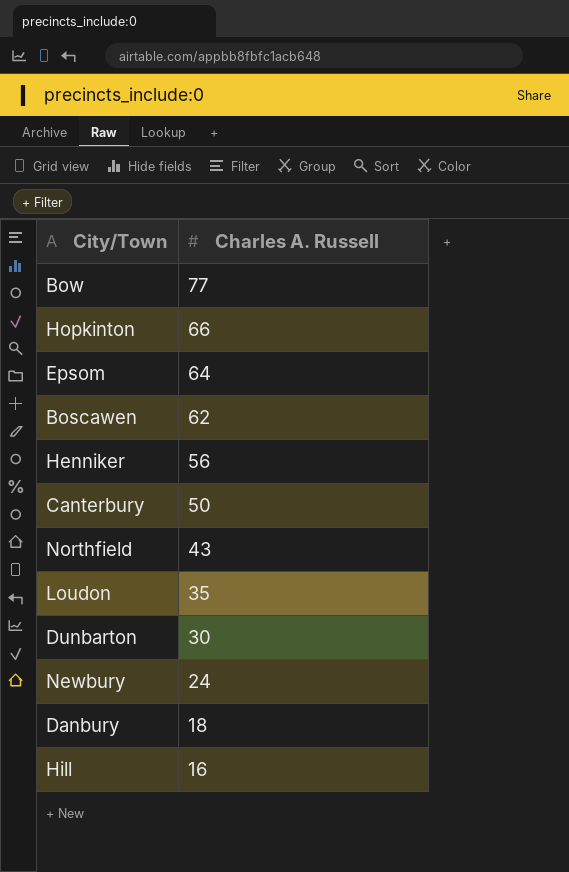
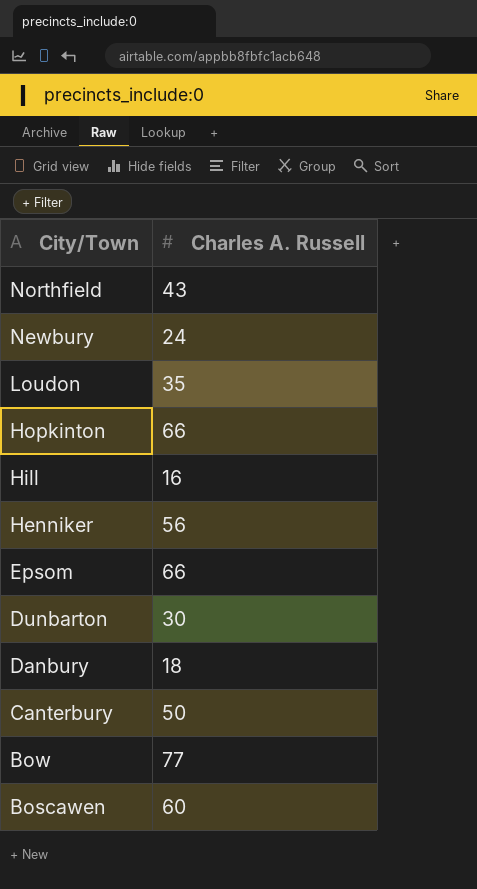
row order: Charles A. Russell descending -> City/Town descending
Epsom | Charles A. Russell: 64 -> 66
Boscawen | Charles A. Russell: 62 -> 60

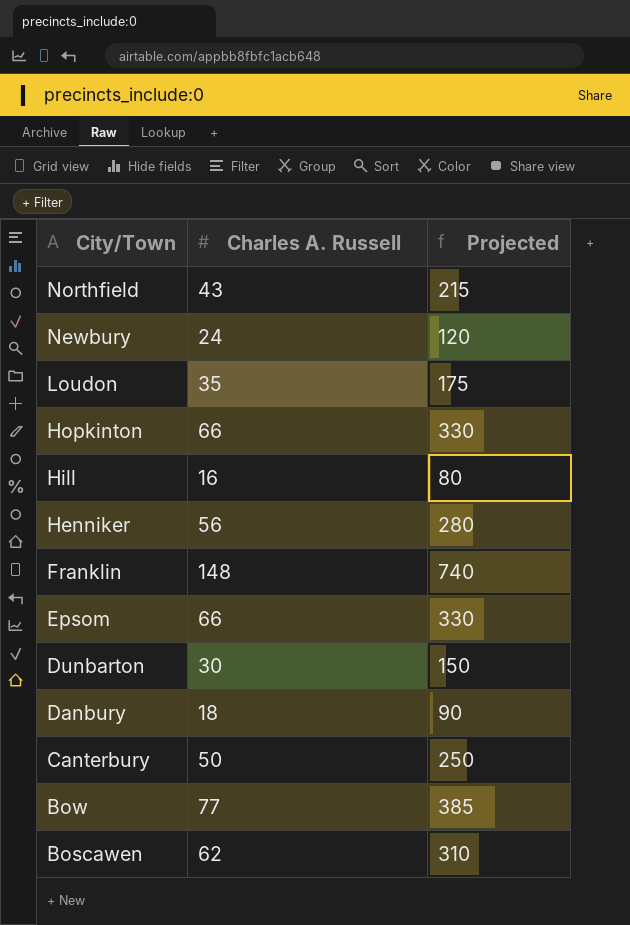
column Projected | formula: none -> [Charles A. Russell] * 5
row Franklin: none -> 148 | 740
Boscawen | Charles A. Russell: 60 -> 62

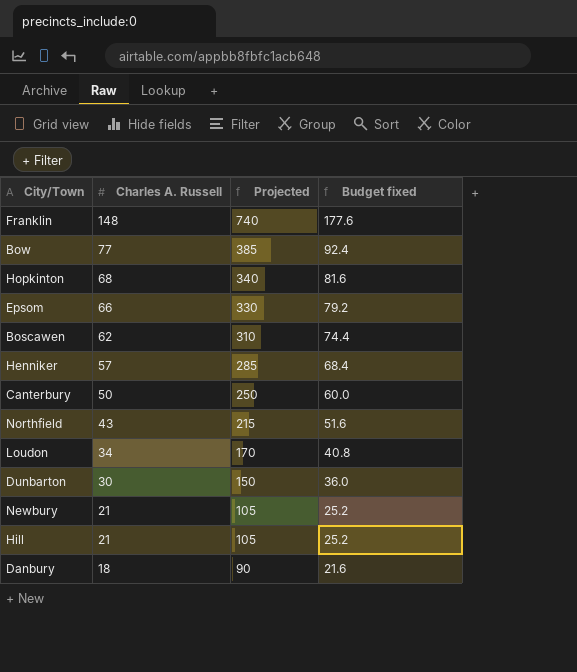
row order: City/Town descending -> Charles A. Russell descending
column Budget fixed | formula: none -> [Charles A. Russell] * 1.2
Hopkinton | Charles A. Russell: 66 -> 68
Hopkinton | Projected: 330 -> 340
Henniker | Charles A. Russell: 56 -> 57
Henniker | Projected: 280 -> 285
Loudon | Charles A. Russell: 35 -> 34
Loudon | Projected: 175 -> 170
Newbury | Charles A. Russell: 24 -> 21
Newbury | Projected: 120 -> 105
Hill | Charles A. Russell: 16 -> 21
Hill | Projected: 80 -> 105

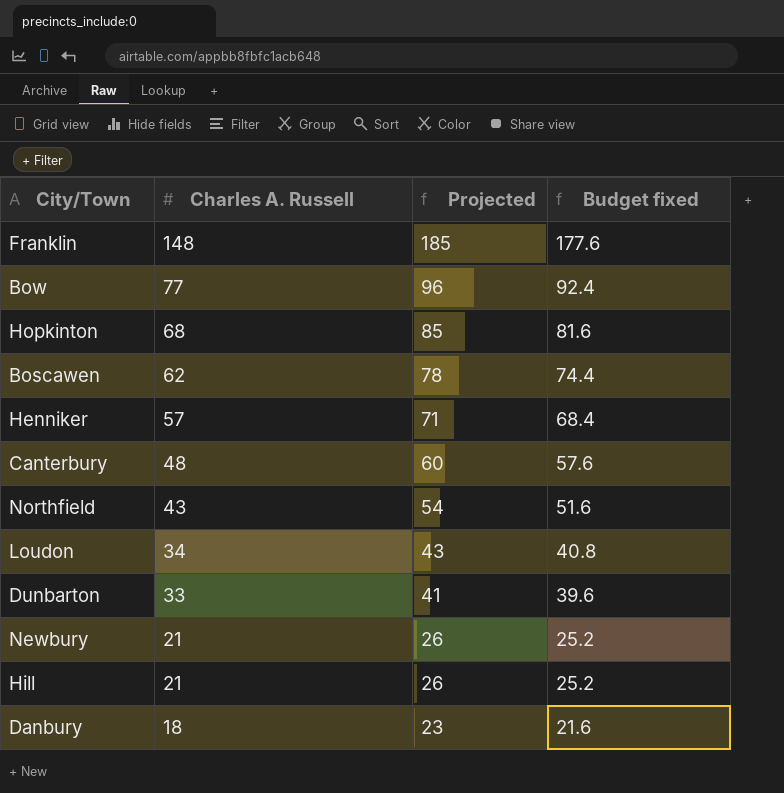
column Projected | formula: [Charles A. Russell] * 5 -> [Charles A. Russell] * 1.25
row Epsom: 66 | 330 | 79.2 -> none
Canterbury | Charles A. Russell: 50 -> 48
Canterbury | Budget fixed: 60.0 -> 57.6
Dunbarton | Charles A. Russell: 30 -> 33
Dunbarton | Budget fixed: 36.0 -> 39.6

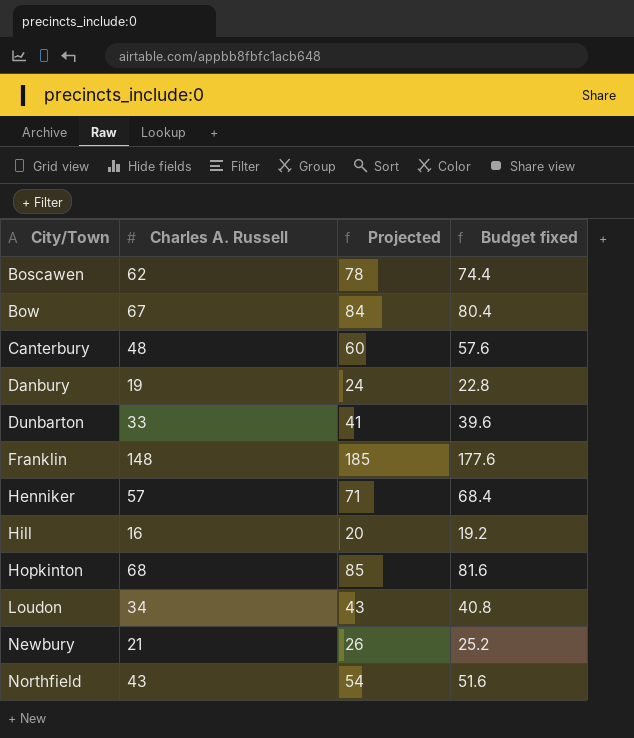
row order: Charles A. Russell descending -> City/Town ascending
Bow | Charles A. Russell: 77 -> 67
Bow | Projected: 96 -> 84
Bow | Budget fixed: 92.4 -> 80.4
Danbury | Charles A. Russell: 18 -> 19
Danbury | Projected: 23 -> 24
Danbury | Budget fixed: 21.6 -> 22.8
Hill | Charles A. Russell: 21 -> 16
Hill | Projected: 26 -> 20
Hill | Budget fixed: 25.2 -> 19.2

